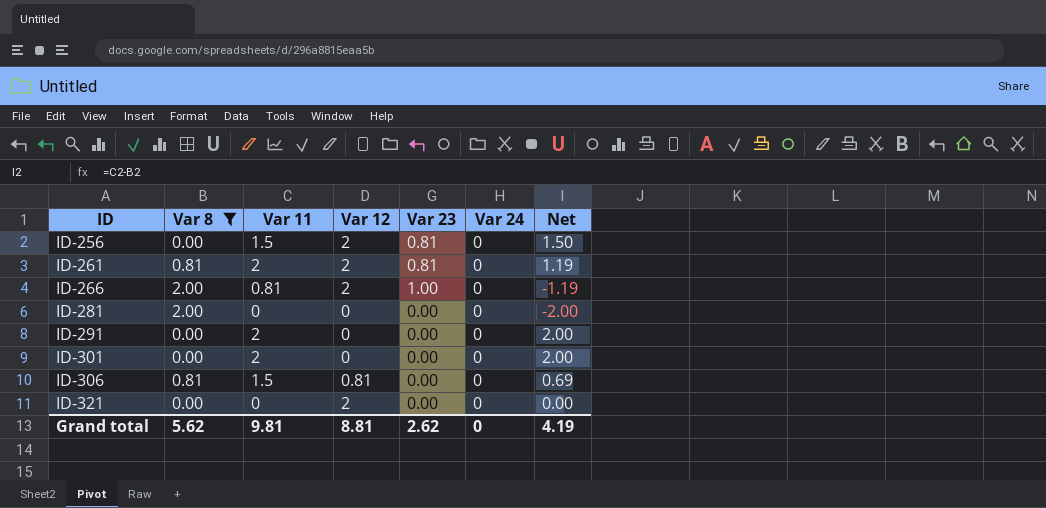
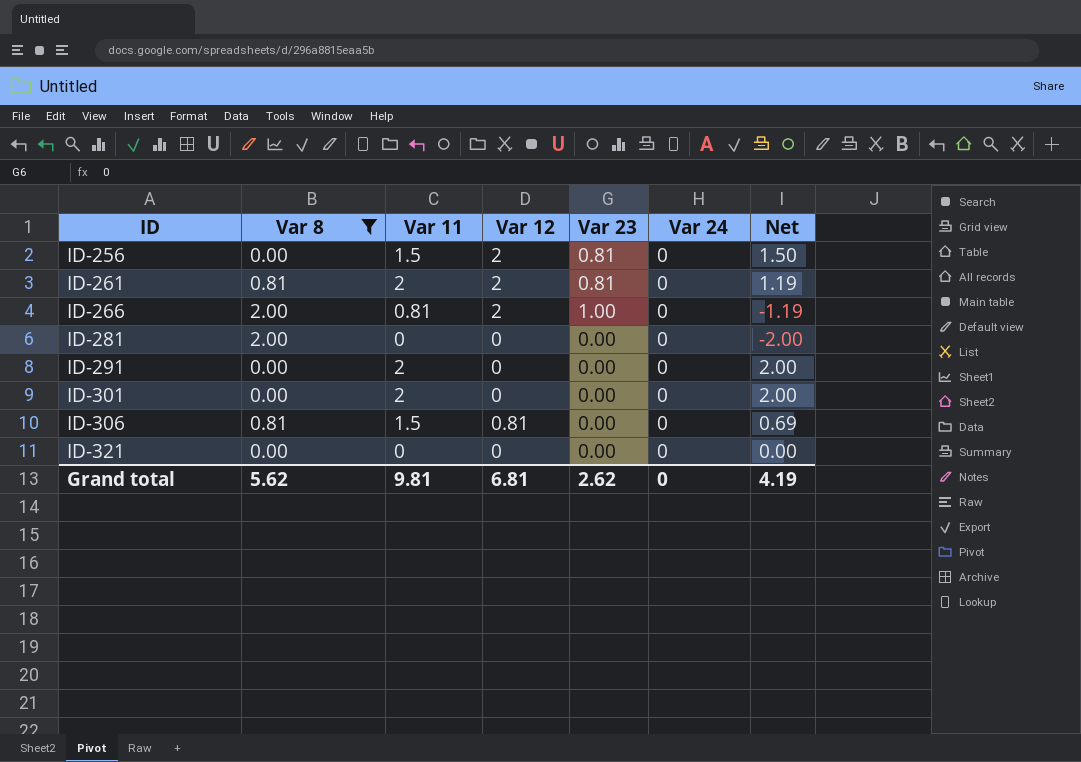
ID-321 | Var 12: 2 -> 0
Grand total | Var 12: 8.81 -> 6.81

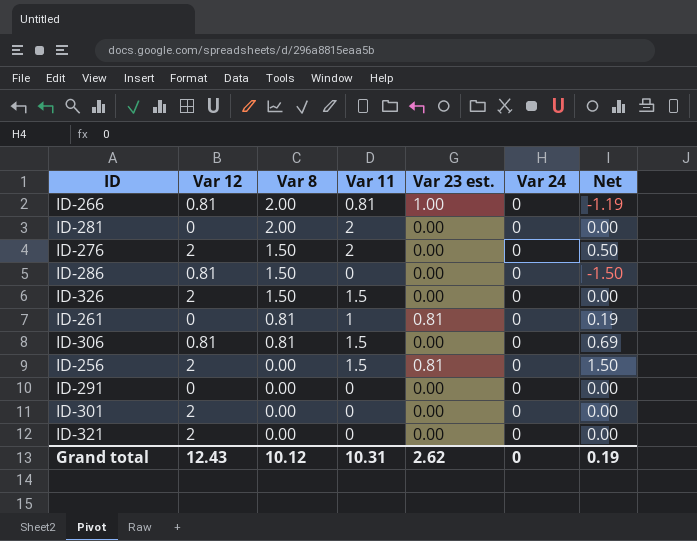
filter: Var 8 != 1.50 -> none
row order: ID ascending -> Var 8 descending
column Var 12 | position: 4 -> 2
column name: Var 23 -> Var 23 est.
ID-266 | Var 12: 2 -> 0.81
ID-281 | Var 11: 0 -> 2
ID-281 | Net: -2.00 -> 0.00
ID-261 | Var 12: 2 -> 0
ID-261 | Var 11: 2 -> 1
ID-261 | Net: 1.19 -> 0.19
ID-291 | Var 11: 2 -> 0
ID-291 | Net: 2.00 -> 0.00
ID-301 | Var 12: 0 -> 2
ID-301 | Var 11: 2 -> 0
ID-301 | Net: 2.00 -> 0.00
ID-321 | Var 12: 0 -> 2
Grand total | Var 12: 6.81 -> 12.43
Grand total | Var 8: 5.62 -> 10.12
Grand total | Var 11: 9.81 -> 10.31
Grand total | Net: 4.19 -> 0.19

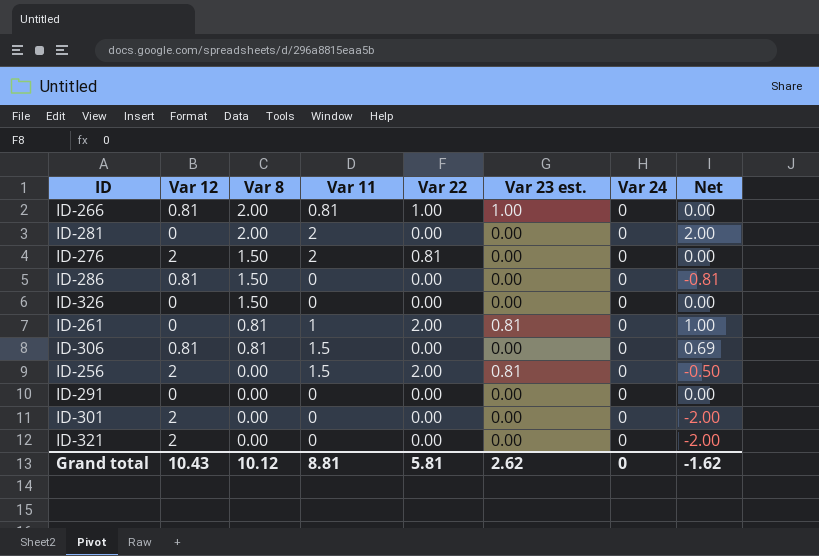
column Var 22 | position: none -> 5
column Net | formula: [Var 11] - [Var 8] -> [Var 11] - [Var 12]
ID-326 | Var 12: 2 -> 0
ID-326 | Var 11: 1.5 -> 0
Grand total | Var 12: 12.43 -> 10.43
Grand total | Var 11: 10.31 -> 8.81
Grand total | Net: 0.19 -> -1.62

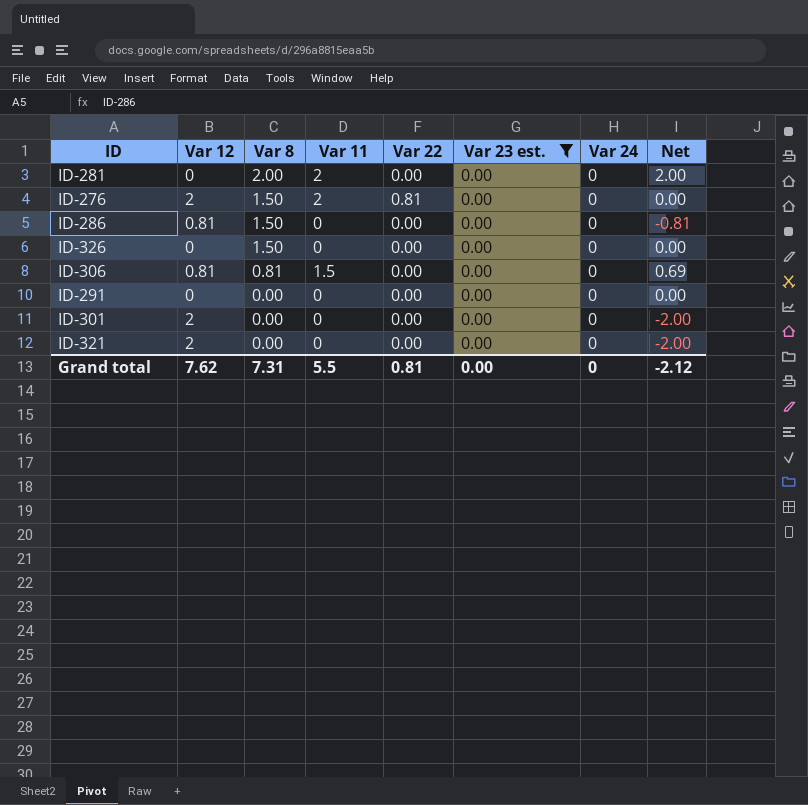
filter: none -> Var 23 est. = 0.00
Grand total | Var 12: 10.43 -> 7.62
Grand total | Var 8: 10.12 -> 7.31
Grand total | Var 11: 8.81 -> 5.5
Grand total | Var 22: 5.81 -> 0.81
Grand total | Var 23 est.: 2.62 -> 0.00
Grand total | Net: -1.62 -> -2.12

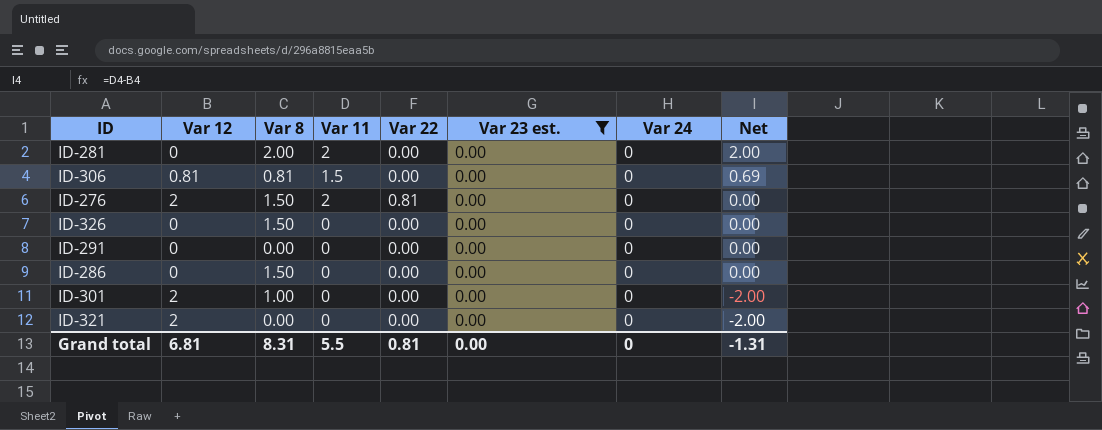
row order: Var 8 descending -> Net descending
ID-286 | Var 12: 0.81 -> 0
ID-286 | Net: -0.81 -> 0.00
ID-301 | Var 8: 0.00 -> 1.00
Grand total | Var 12: 7.62 -> 6.81
Grand total | Var 8: 7.31 -> 8.31
Grand total | Net: -2.12 -> -1.31

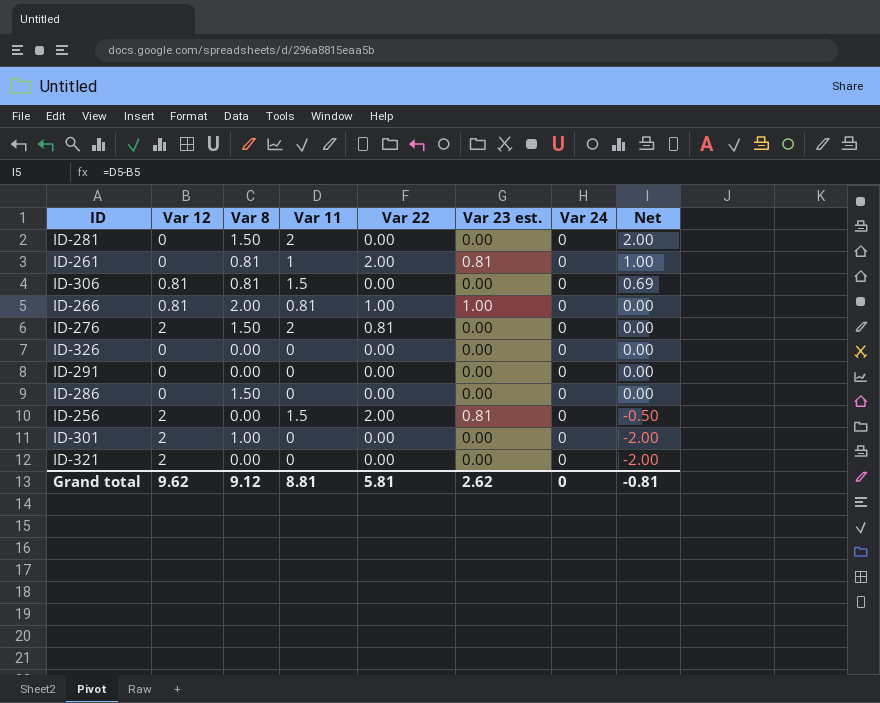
filter: Var 23 est. = 0.00 -> none
ID-281 | Var 8: 2.00 -> 1.50
ID-326 | Var 8: 1.50 -> 0.00
Grand total | Var 12: 6.81 -> 9.62
Grand total | Var 8: 8.31 -> 9.12
Grand total | Var 11: 5.5 -> 8.81
Grand total | Var 22: 0.81 -> 5.81
Grand total | Var 23 est.: 0.00 -> 2.62
Grand total | Net: -1.31 -> -0.81

